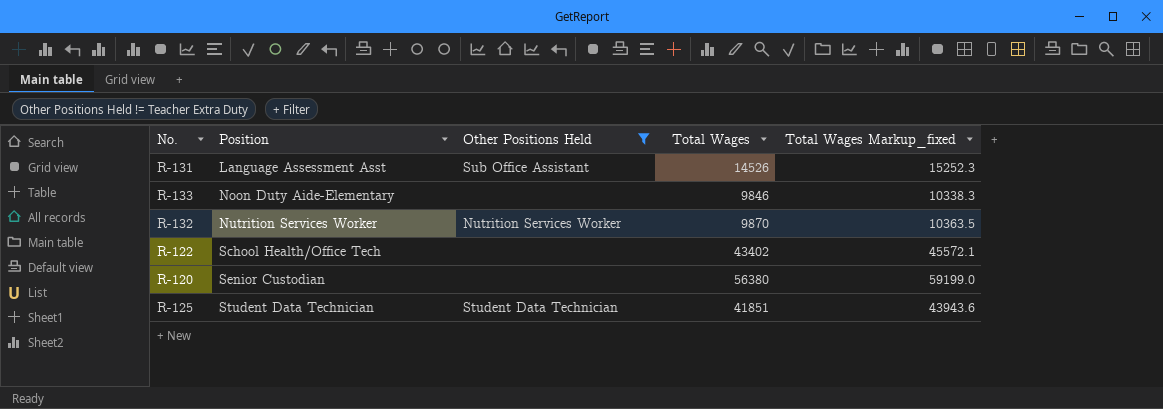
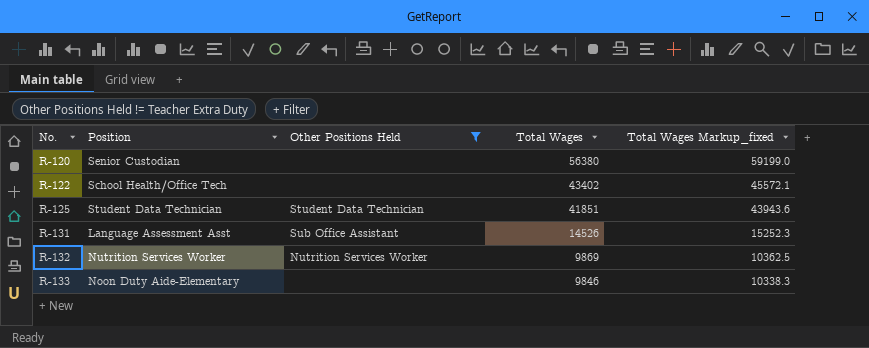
row order: Position ascending -> No. ascending
R-132 | Total Wages: 9870 -> 9869
R-132 | Total Wages Markup_fixed: 10363.5 -> 10362.5

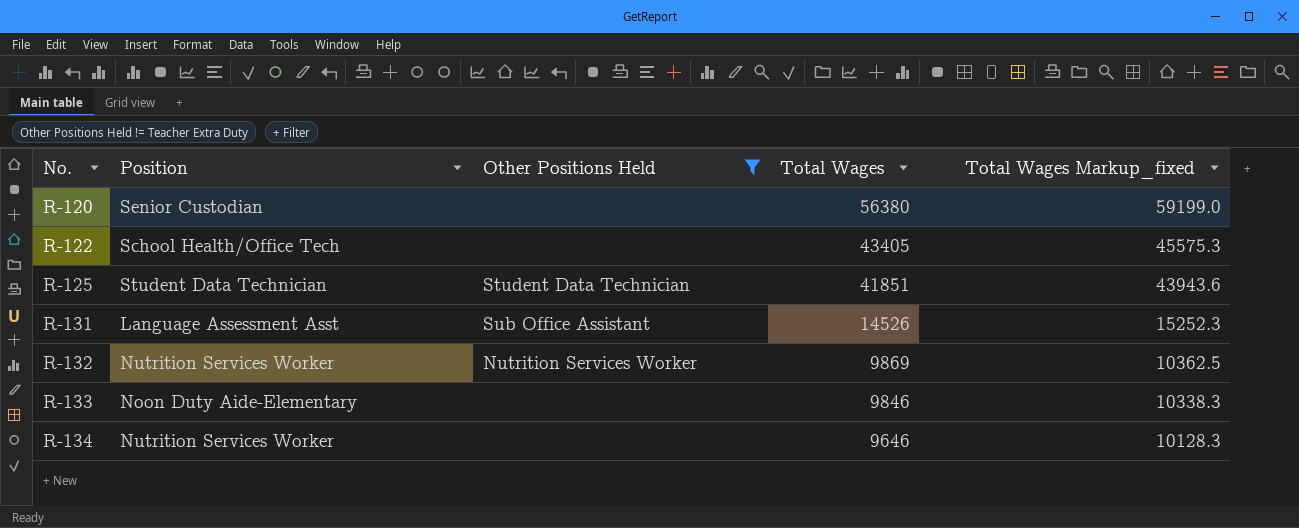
R-122 | Total Wages: 43402 -> 43405
R-122 | Total Wages Markup_fixed: 45572.1 -> 45575.3
row R-134: none -> Nutrition Services Worker | none | 9646 | 10128.3

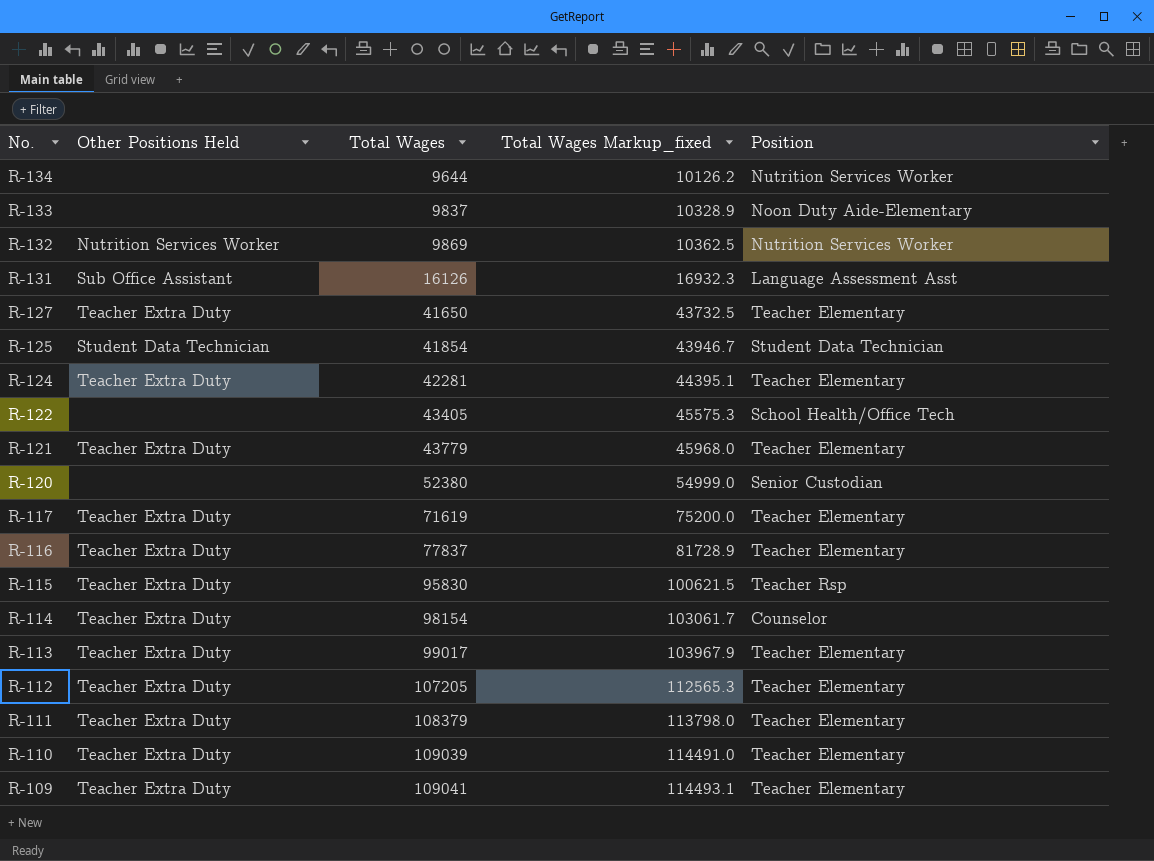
filter: Other Positions Held != Teacher Extra Duty -> none
row order: No. ascending -> No. descending
column Position | position: 2 -> 5
R-134 | Total Wages: 9646 -> 9644
R-134 | Total Wages Markup_fixed: 10128.3 -> 10126.2
R-133 | Total Wages: 9846 -> 9837
R-133 | Total Wages Markup_fixed: 10338.3 -> 10328.9
R-131 | Total Wages: 14526 -> 16126
R-131 | Total Wages Markup_fixed: 15252.3 -> 16932.3
R-125 | Total Wages: 41851 -> 41854
R-125 | Total Wages Markup_fixed: 43943.6 -> 43946.7
R-120 | Total Wages: 56380 -> 52380
R-120 | Total Wages Markup_fixed: 59199.0 -> 54999.0

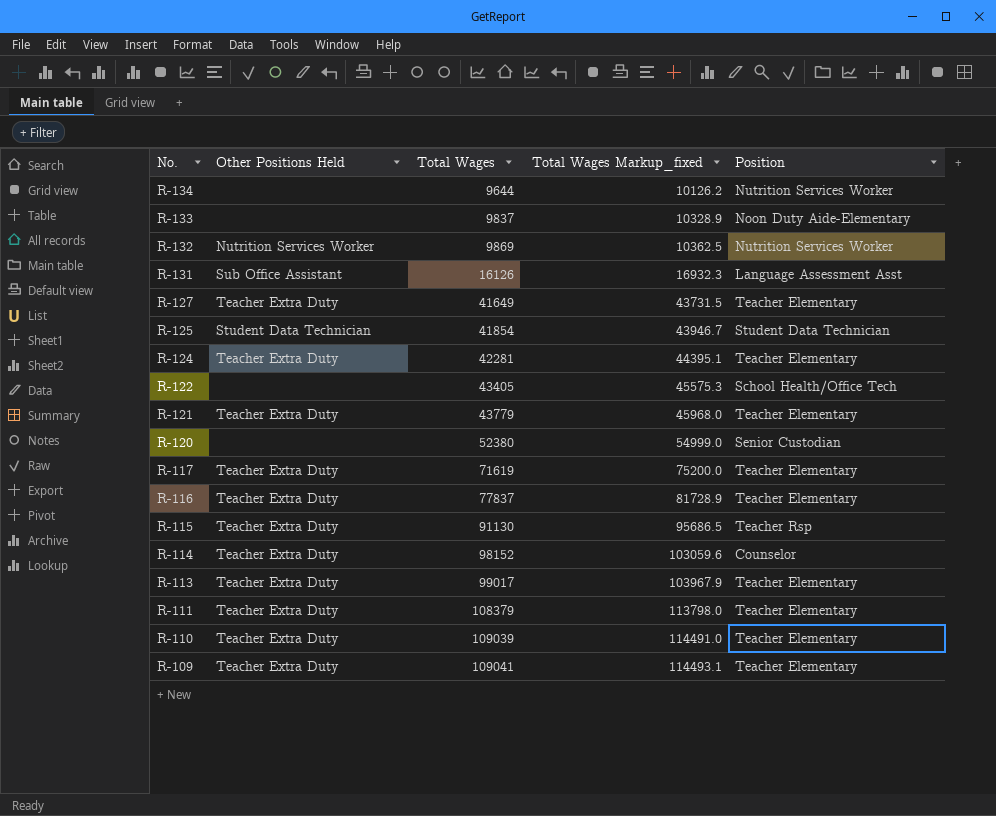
row R-112: Teacher Extra Duty | 107205 | 112565.3 | Teacher Elementary -> none
R-127 | Total Wages: 41650 -> 41649
R-127 | Total Wages Markup_fixed: 43732.5 -> 43731.5
R-115 | Total Wages: 95830 -> 91130
R-115 | Total Wages Markup_fixed: 100621.5 -> 95686.5
R-114 | Total Wages: 98154 -> 98152
R-114 | Total Wages Markup_fixed: 103061.7 -> 103059.6

